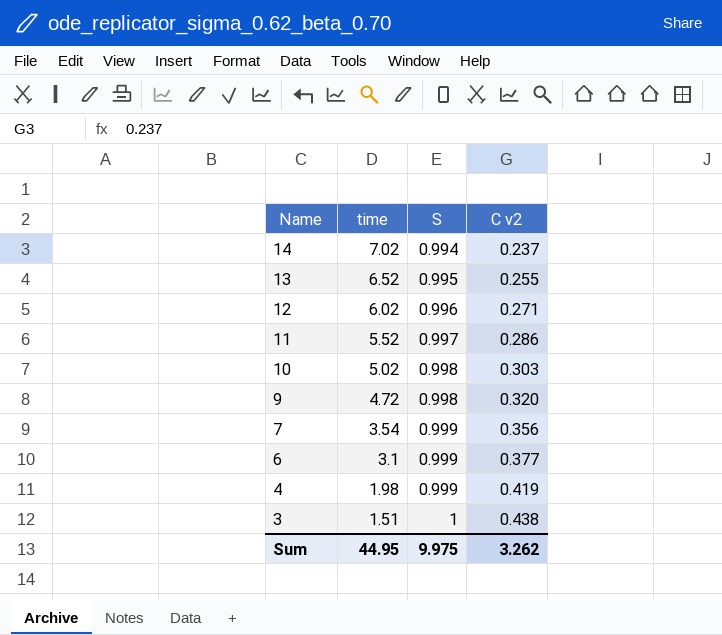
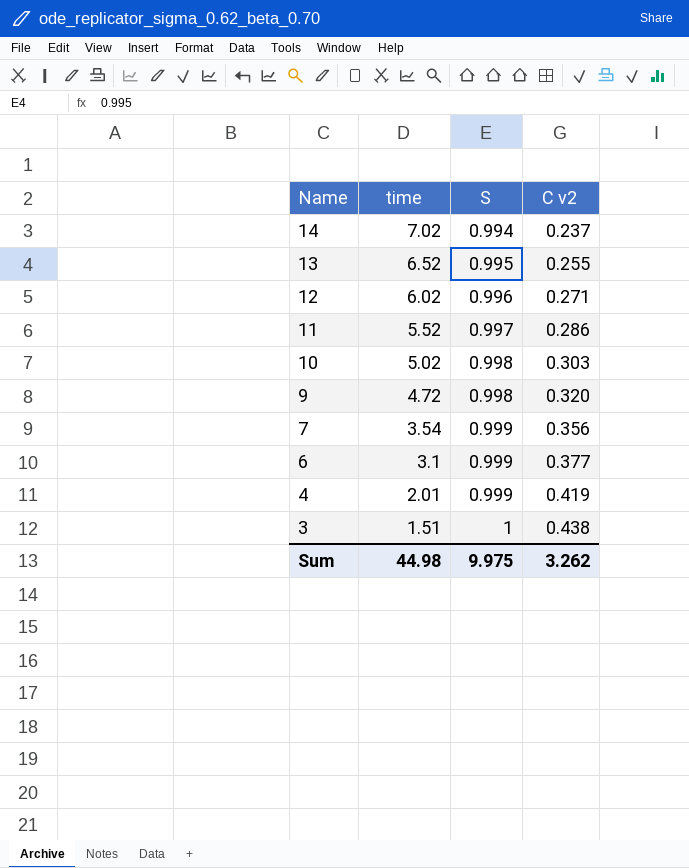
4 | time: 1.98 -> 2.01
Sum | time: 44.95 -> 44.98

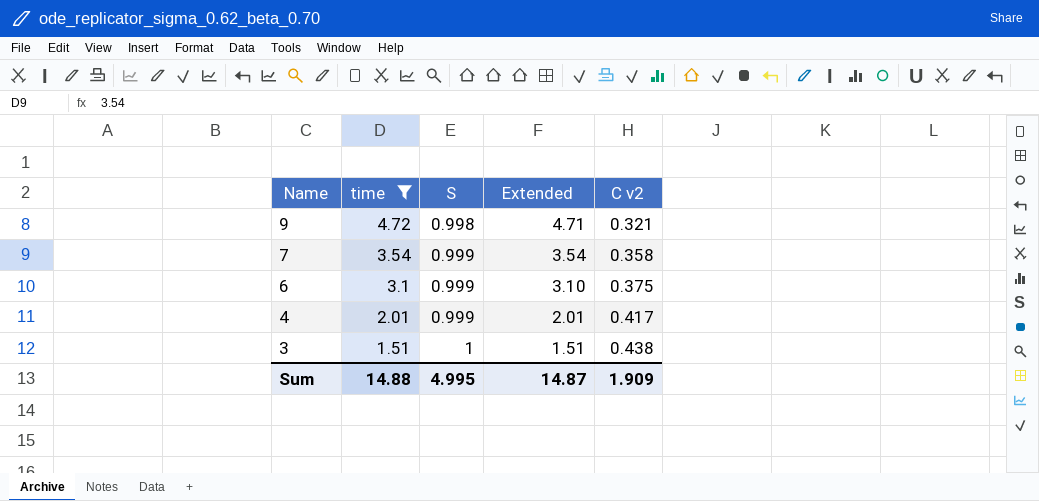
filter: none -> time <= 4.72
column Extended | formula: none -> [time] * [S]
9 | C v2: 0.320 -> 0.321
7 | C v2: 0.356 -> 0.358
6 | C v2: 0.377 -> 0.375
4 | C v2: 0.419 -> 0.417
Sum | time: 44.98 -> 14.88
Sum | S: 9.975 -> 4.995
Sum | C v2: 3.262 -> 1.909

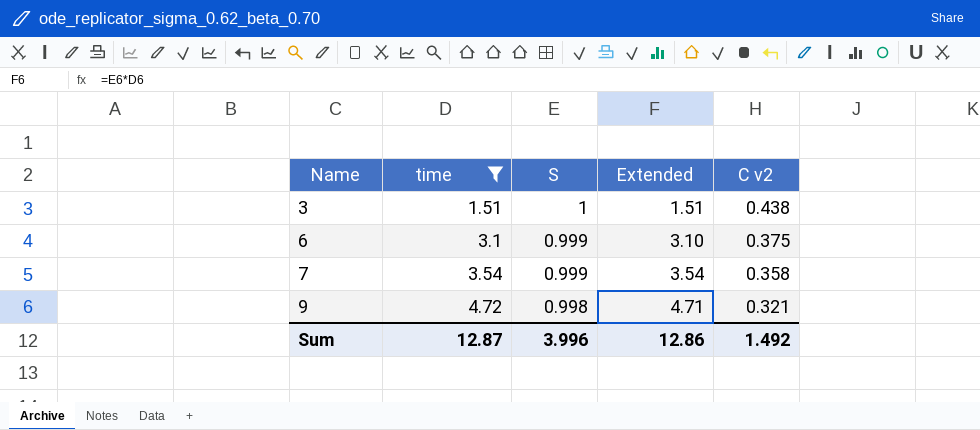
row order: Name descending -> Name ascending
row 4: 2.01 | 0.999 | 2.01 | 0.417 -> none
Sum | time: 14.88 -> 12.87
Sum | S: 4.995 -> 3.996
Sum | Extended: 14.87 -> 12.86
Sum | C v2: 1.909 -> 1.492

